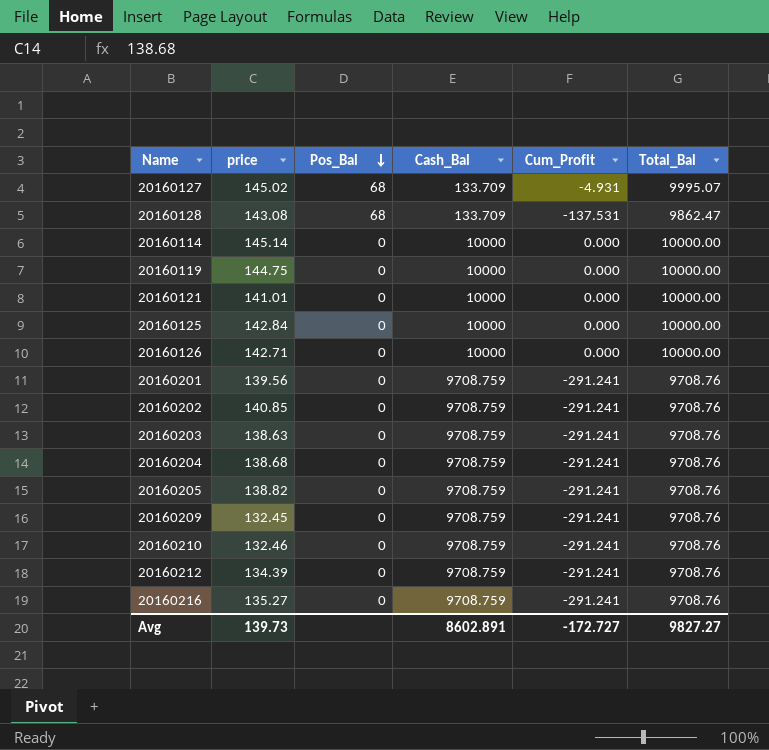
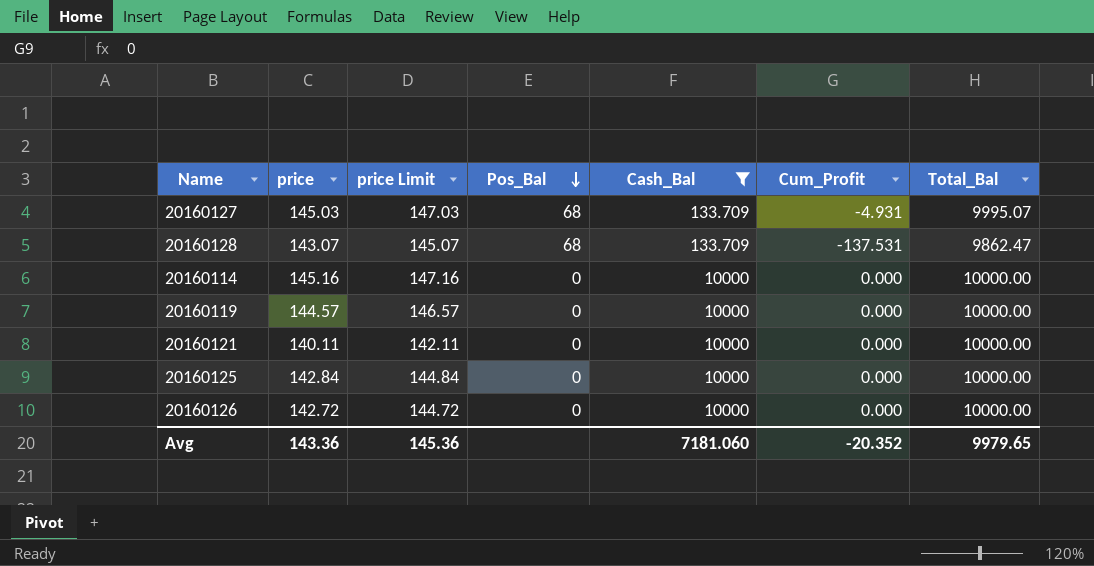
filter: none -> Cash_Bal != 9708.759
column price Limit | formula: none -> [price] + 2
20160127 | price: 145.02 -> 145.03
20160128 | price: 143.08 -> 143.07
20160114 | price: 145.14 -> 145.16
20160119 | price: 144.75 -> 144.57
20160121 | price: 141.01 -> 140.11
20160126 | price: 142.71 -> 142.72
Avg | price: 139.73 -> 143.36
Avg | Cash_Bal: 8602.891 -> 7181.060
Avg | Cum_Profit: -172.727 -> -20.352
Avg | Total_Bal: 9827.27 -> 9979.65

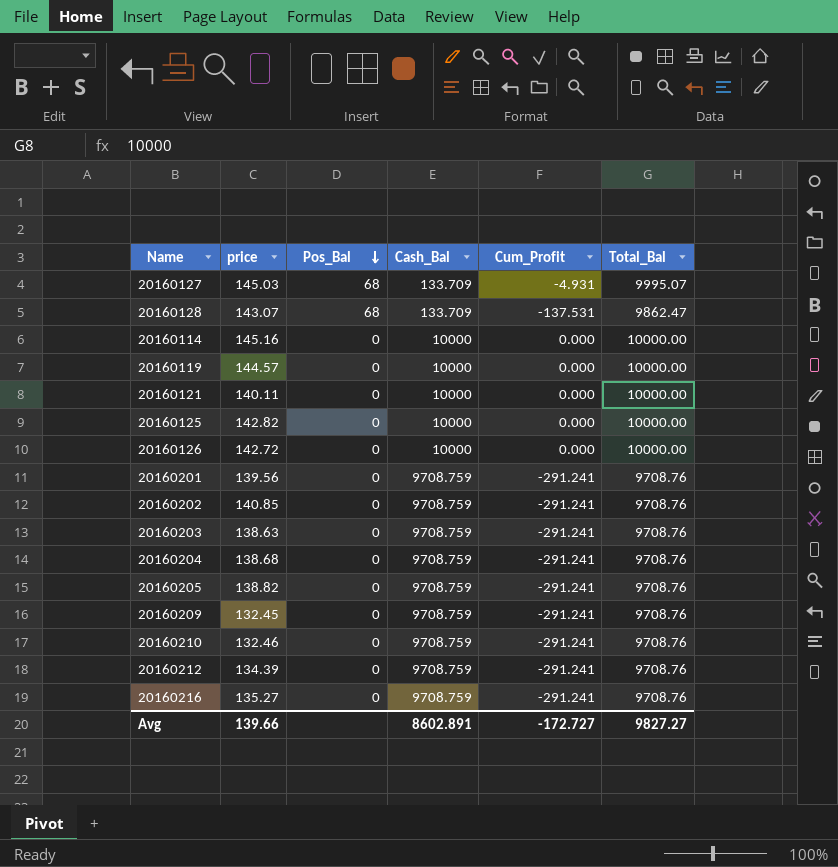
filter: Cash_Bal != 9708.759 -> none
column price Limit | formula: [price] + 2 -> none
20160125 | price: 142.84 -> 142.82
Avg | price: 143.36 -> 139.66
Avg | Cash_Bal: 7181.060 -> 8602.891
Avg | Cum_Profit: -20.352 -> -172.727
Avg | Total_Bal: 9979.65 -> 9827.27

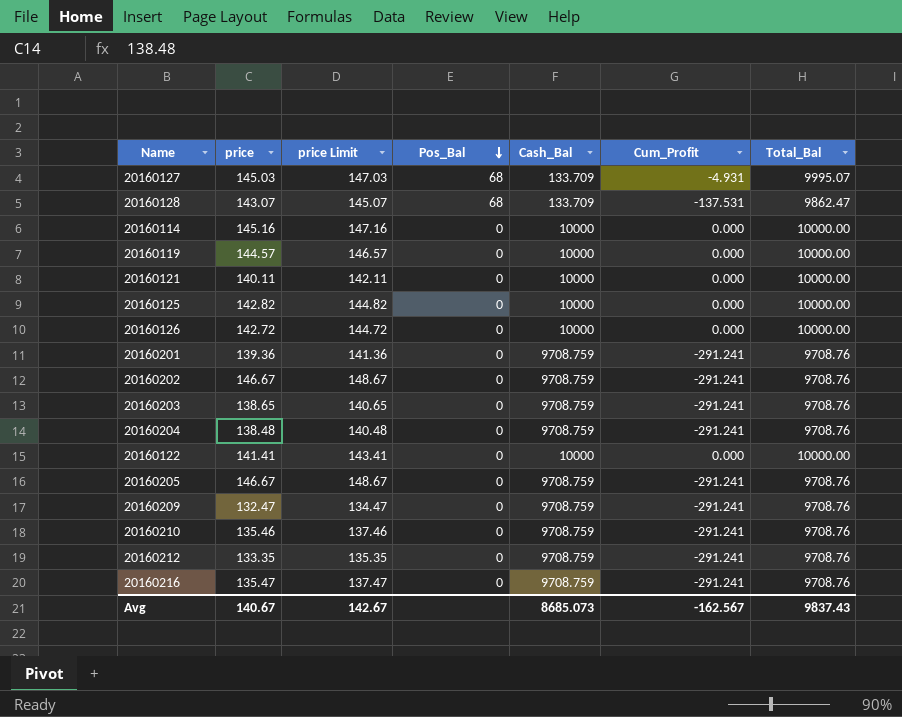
column price Limit | formula: none -> [price] + 2
20160201 | price: 139.56 -> 139.36
20160202 | price: 140.85 -> 146.67
20160203 | price: 138.63 -> 138.65
20160204 | price: 138.68 -> 138.48
row 20160122: none -> 141.41 | 143.41 | 0 | 10000 | 0.000 | 10000.00
20160205 | price: 138.82 -> 146.67
20160209 | price: 132.45 -> 132.47
20160210 | price: 132.46 -> 135.46
20160212 | price: 134.39 -> 133.35
20160216 | price: 135.27 -> 135.47
Avg | price: 139.66 -> 140.67
Avg | Cash_Bal: 8602.891 -> 8685.073
Avg | Cum_Profit: -172.727 -> -162.567
Avg | Total_Bal: 9827.27 -> 9837.43

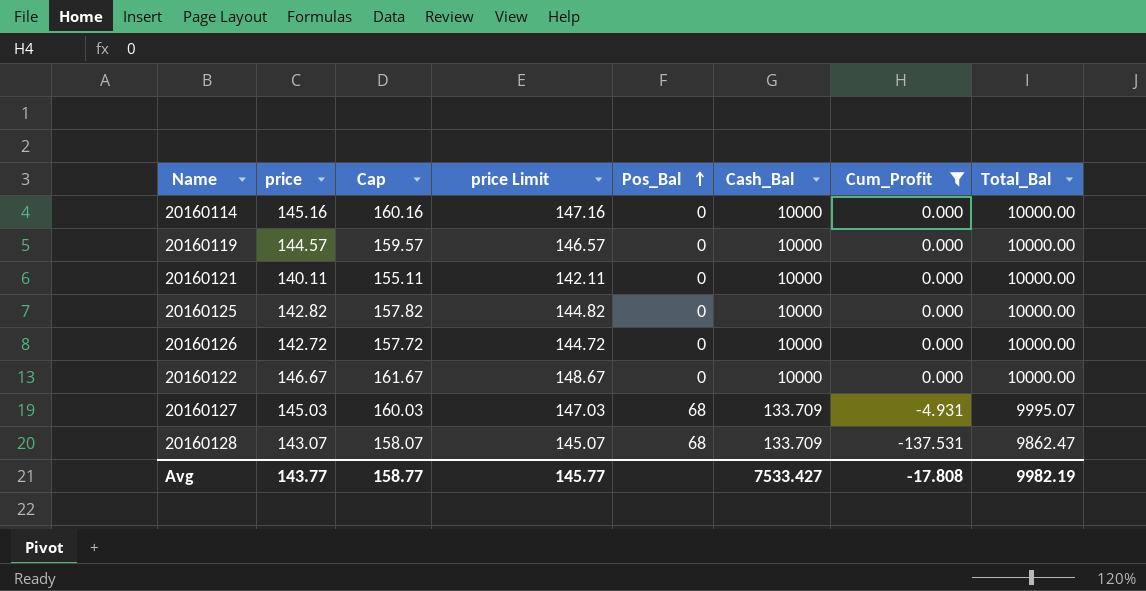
filter: none -> Cum_Profit != -291.241
row order: Pos_Bal descending -> Pos_Bal ascending
column Cap | formula: none -> [price] + 15
20160122 | price: 141.41 -> 146.67
20160122 | price Limit: 143.41 -> 148.67
Avg | price: 140.67 -> 143.77
Avg | price Limit: 142.67 -> 145.77
Avg | Cash_Bal: 8685.073 -> 7533.427
Avg | Cum_Profit: -162.567 -> -17.808
Avg | Total_Bal: 9837.43 -> 9982.19

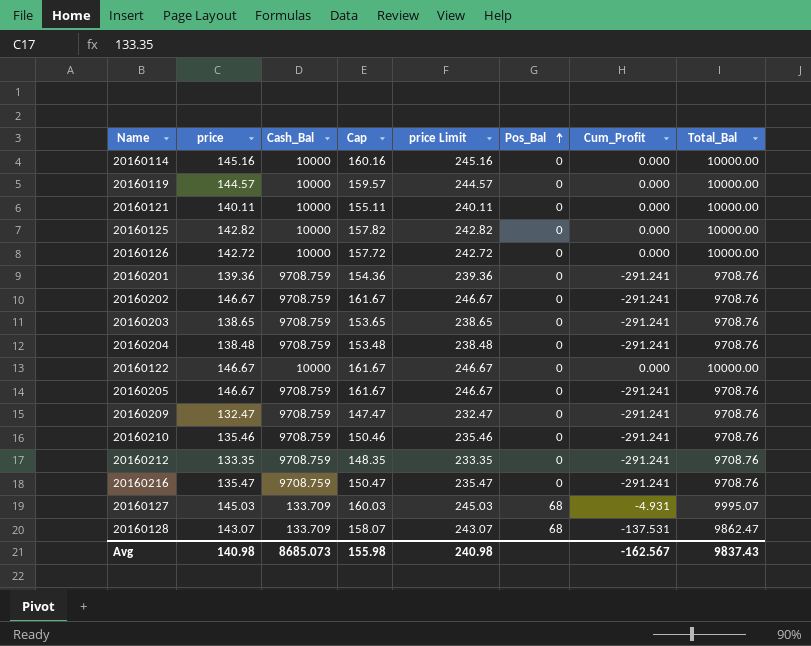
filter: Cum_Profit != -291.241 -> none
column Cash_Bal | position: 6 -> 3
column price Limit | formula: [price] + 2 -> [price] + 100
Avg | price: 143.77 -> 140.98
Avg | Cash_Bal: 7533.427 -> 8685.073
Avg | Cap: 158.77 -> 155.98
Avg | price Limit: 145.77 -> 240.98
Avg | Cum_Profit: -17.808 -> -162.567
Avg | Total_Bal: 9982.19 -> 9837.43

